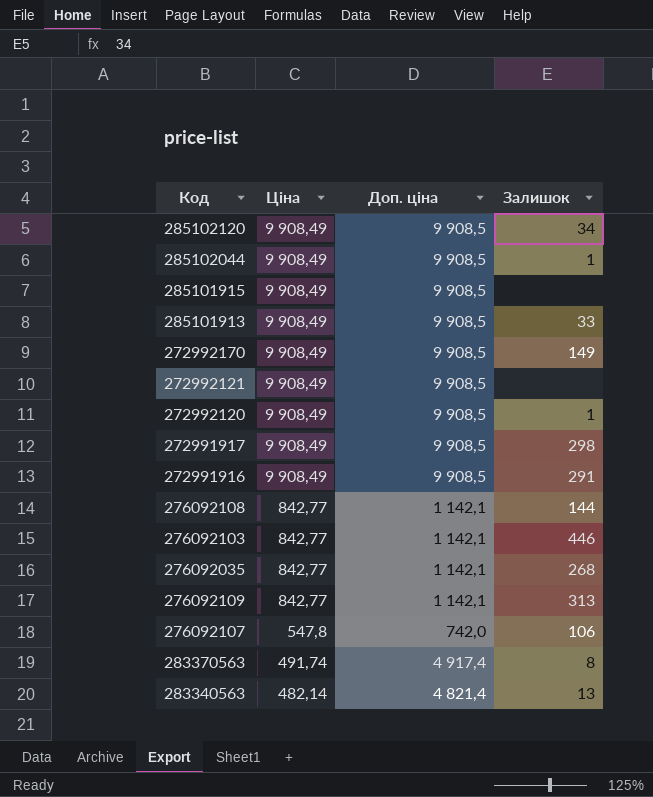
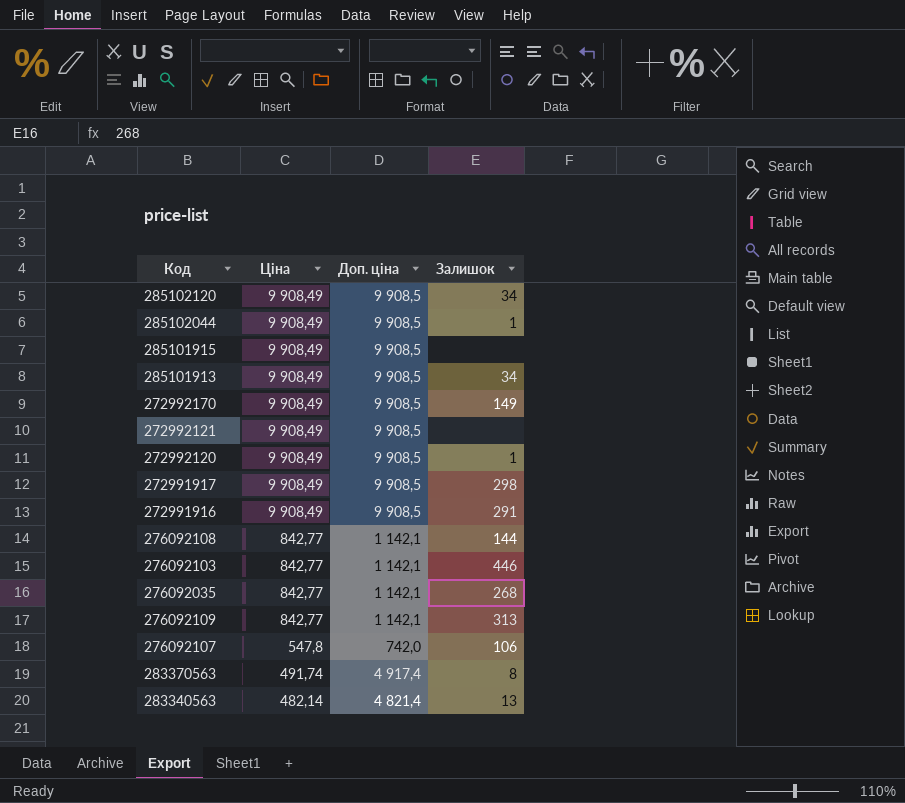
285101913 | Залишок: 33 -> 34

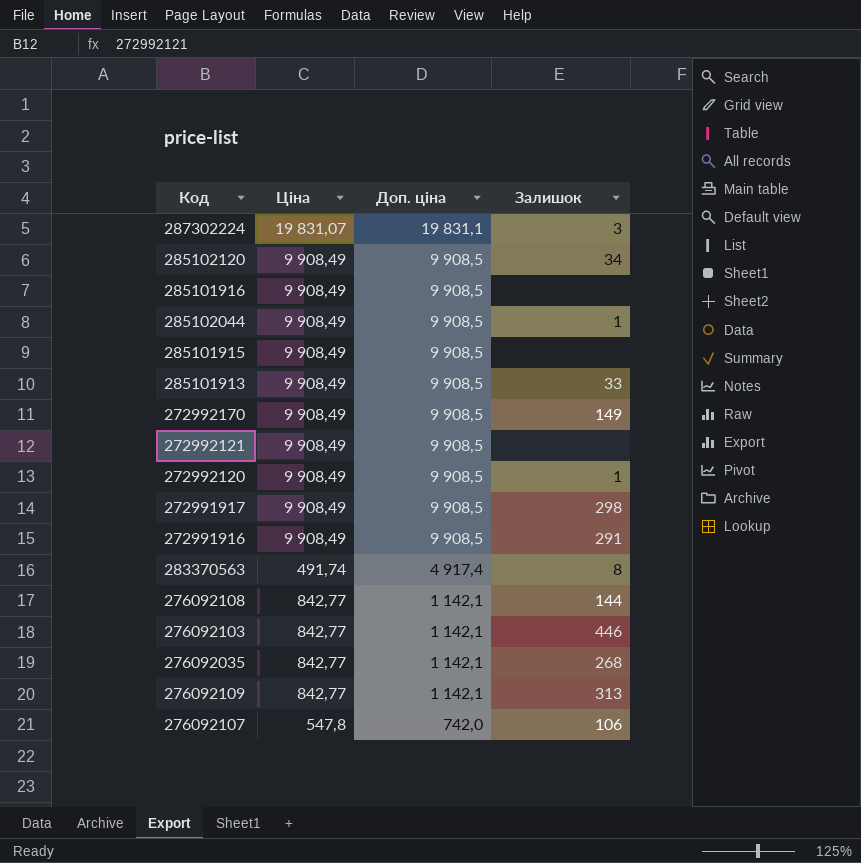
row order: Ціна descending -> Доп. ціна descending
row 283340563: 482,14 | 4 821,4 | 13 -> none
row 287302224: none -> 19 831,07 | 19 831,1 | 3
row 285101916: none -> 9 908,49 | 9 908,5 | none
285101913 | Залишок: 34 -> 33

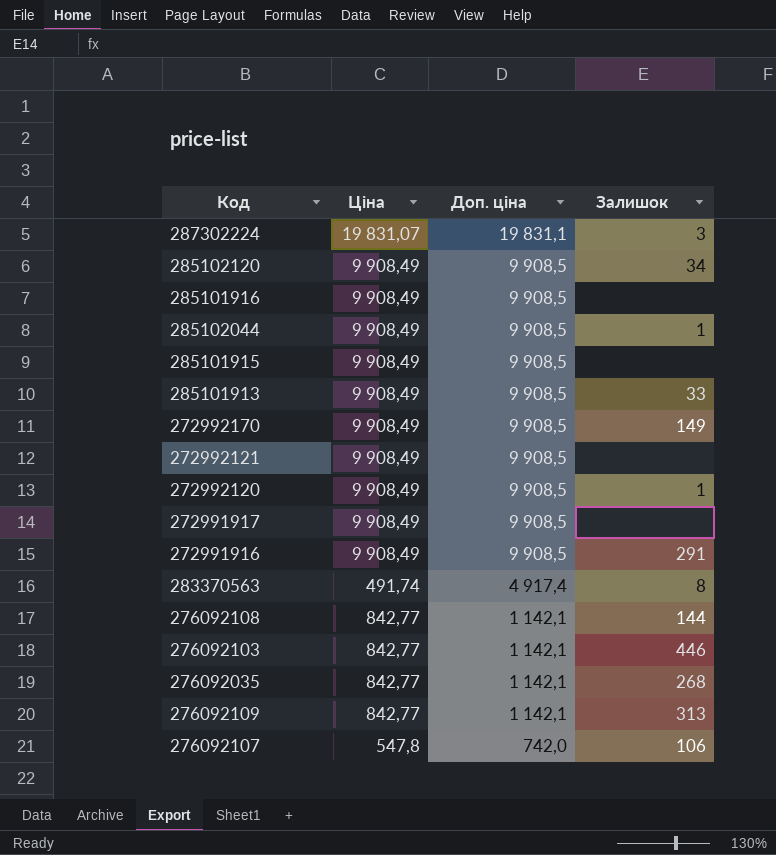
272991917 | Залишок: 298 -> none

